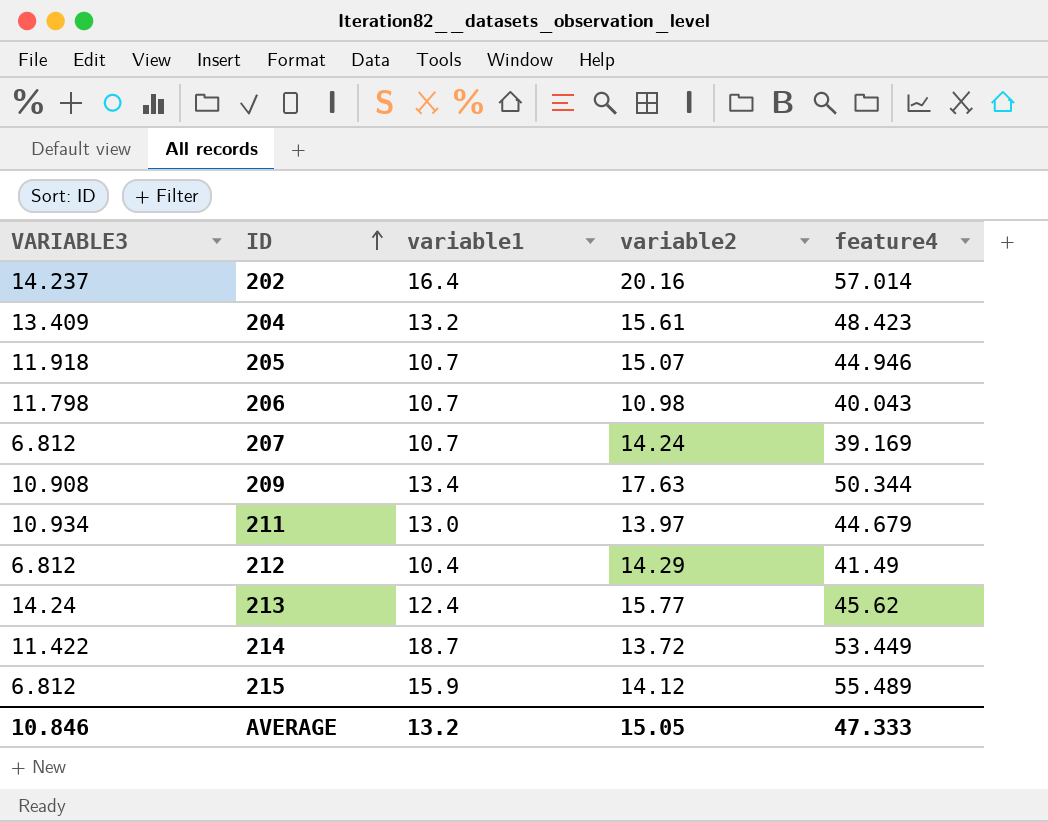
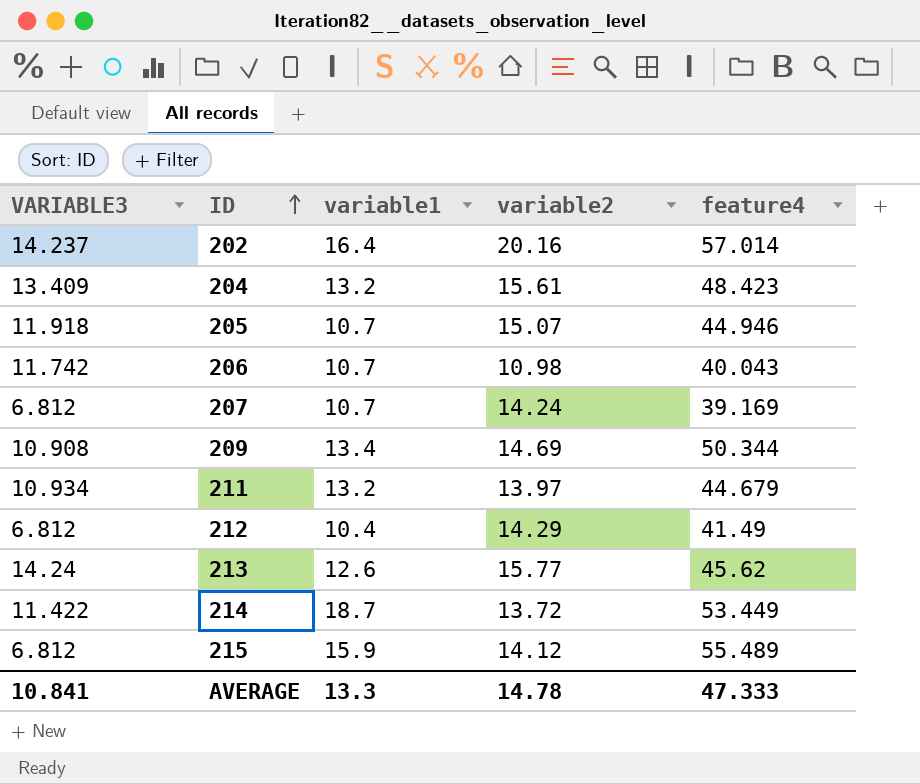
206 | VARIABLE3: 11.798 -> 11.742
209 | variable2: 17.63 -> 14.69
211 | variable1: 13.0 -> 13.2
213 | variable1: 12.4 -> 12.6
AVERAGE | VARIABLE3: 10.846 -> 10.841
AVERAGE | variable1: 13.2 -> 13.3
AVERAGE | variable2: 15.05 -> 14.78

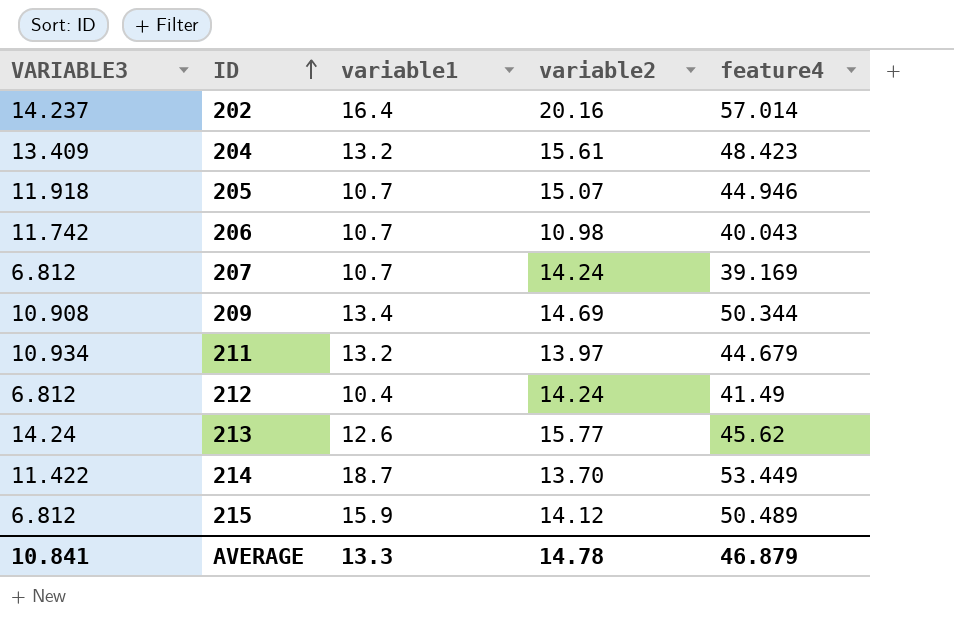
212 | variable2: 14.29 -> 14.24
214 | variable2: 13.72 -> 13.70
215 | feature4: 55.489 -> 50.489
AVERAGE | feature4: 47.333 -> 46.879

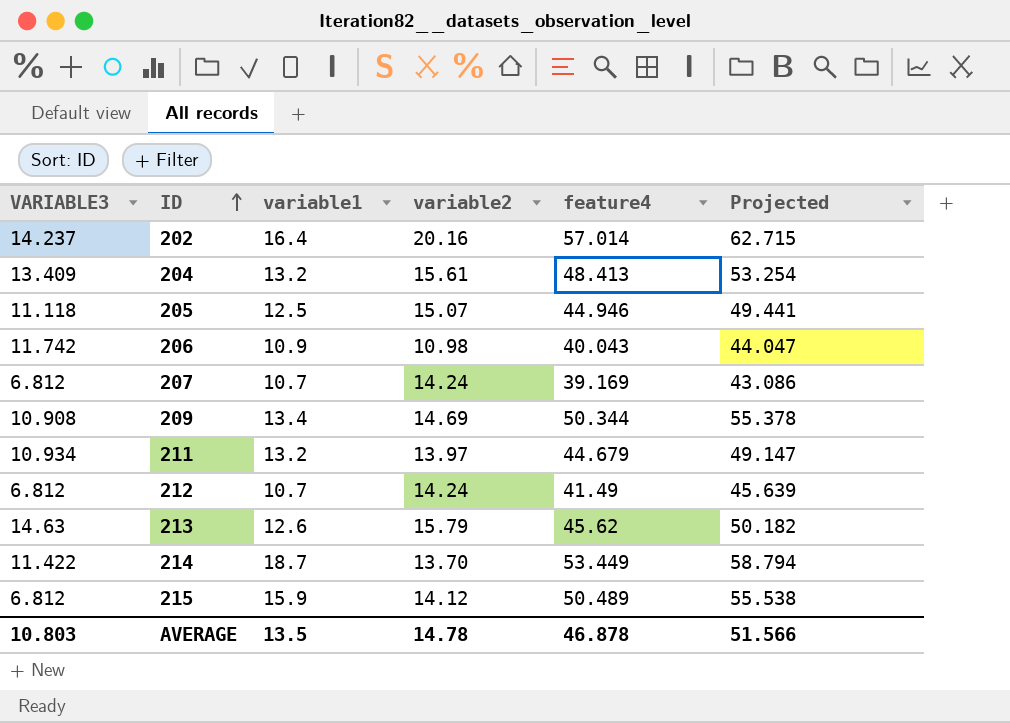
column Projected | formula: none -> [feature4] * 1.1
204 | feature4: 48.423 -> 48.413
205 | VARIABLE3: 11.918 -> 11.118
205 | variable1: 10.7 -> 12.5
206 | variable1: 10.7 -> 10.9
212 | variable1: 10.4 -> 10.7
213 | VARIABLE3: 14.24 -> 14.63
213 | variable2: 15.77 -> 15.79
AVERAGE | VARIABLE3: 10.841 -> 10.803
AVERAGE | variable1: 13.3 -> 13.5
AVERAGE | feature4: 46.879 -> 46.878

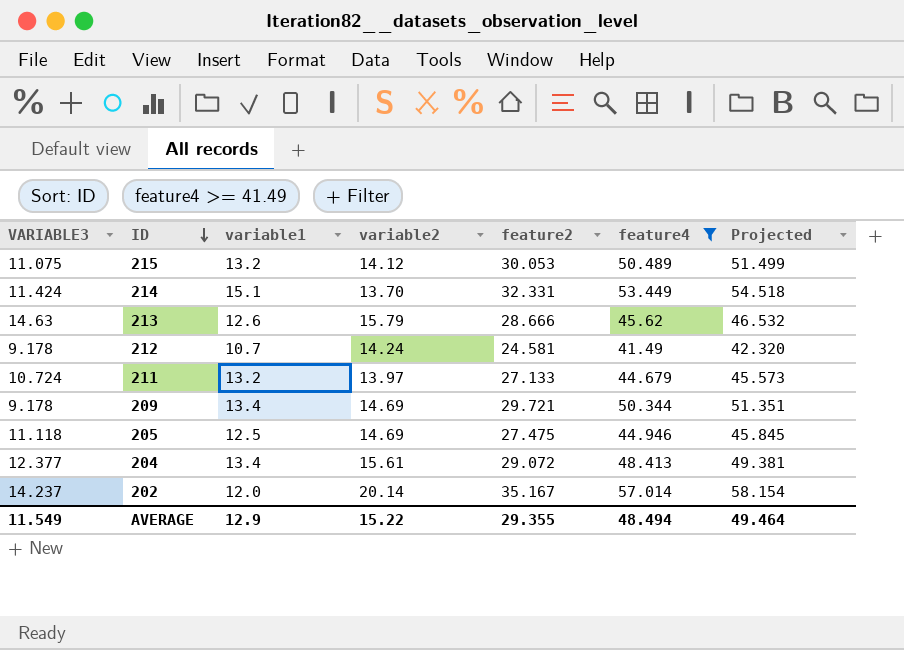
filter: none -> feature4 >= 41.49
row order: ID ascending -> ID descending
column feature2 | position: none -> 5
column Projected | formula: [feature4] * 1.1 -> [feature4] * 1.02
215 | VARIABLE3: 6.812 -> 11.075
215 | variable1: 15.9 -> 13.2
214 | VARIABLE3: 11.422 -> 11.424
214 | variable1: 18.7 -> 15.1
212 | VARIABLE3: 6.812 -> 9.178
211 | VARIABLE3: 10.934 -> 10.724
209 | VARIABLE3: 10.908 -> 9.178
205 | variable2: 15.07 -> 14.69
204 | VARIABLE3: 13.409 -> 12.377
204 | variable1: 13.2 -> 13.4
202 | variable1: 16.4 -> 12.0
202 | variable2: 20.16 -> 20.14
AVERAGE | VARIABLE3: 10.803 -> 11.549
AVERAGE | variable1: 13.5 -> 12.9
AVERAGE | variable2: 14.78 -> 15.22
AVERAGE | feature4: 46.878 -> 48.494
AVERAGE | Projected: 51.566 -> 49.464

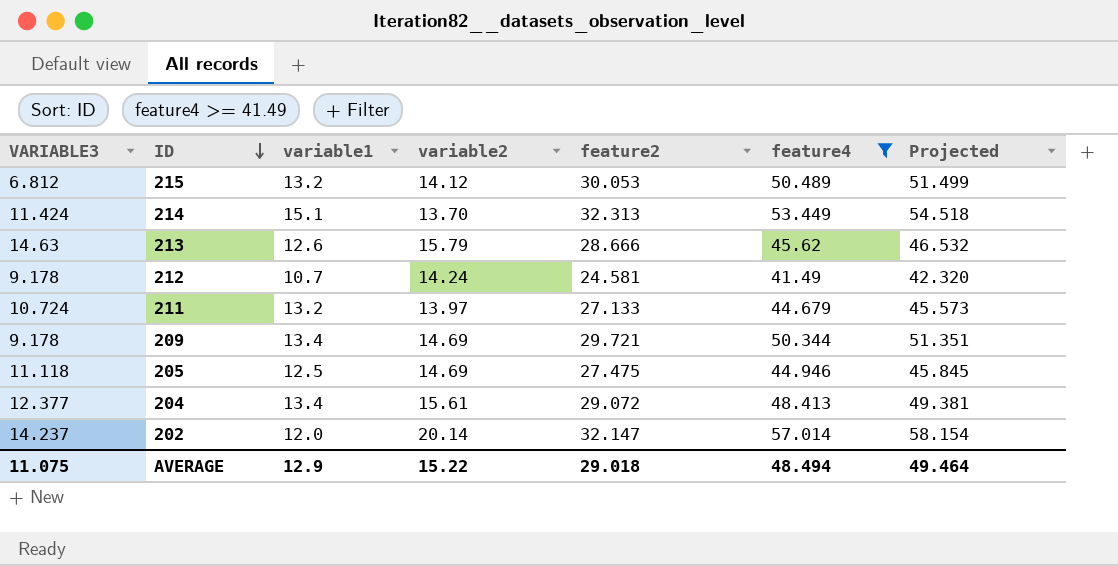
215 | VARIABLE3: 11.075 -> 6.812
214 | feature2: 32.331 -> 32.313
202 | feature2: 35.167 -> 32.147
AVERAGE | VARIABLE3: 11.549 -> 11.075
AVERAGE | feature2: 29.355 -> 29.018

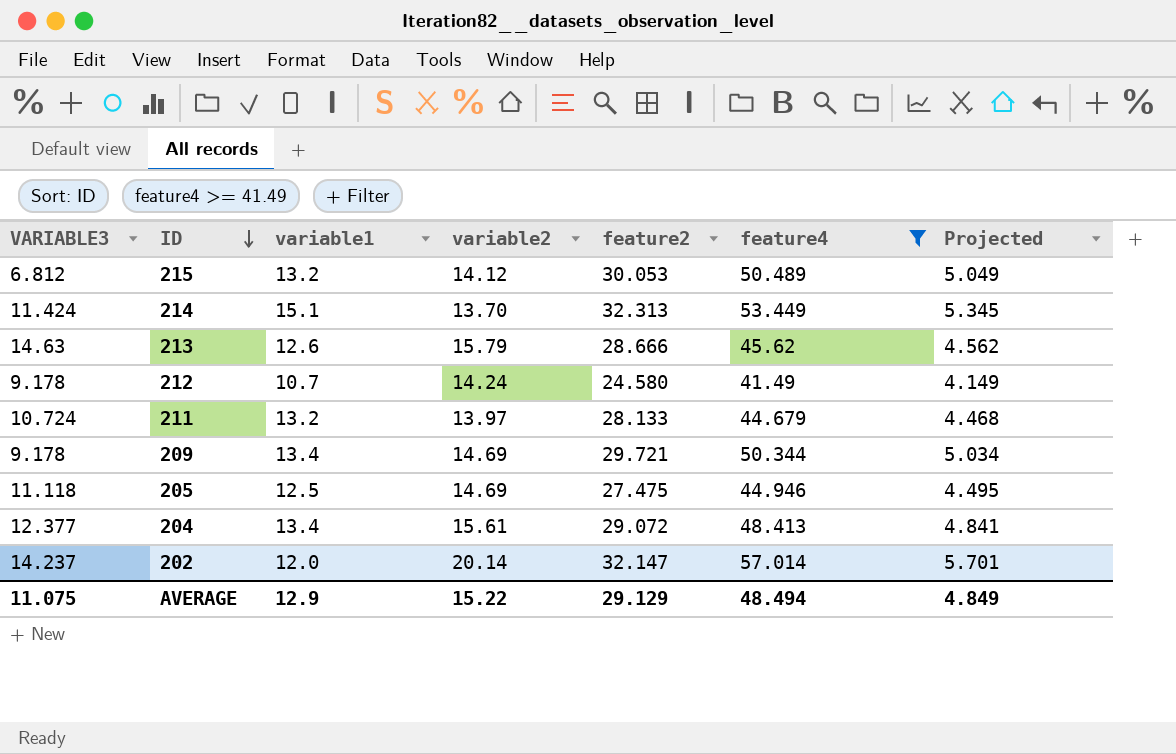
column Projected | formula: [feature4] * 1.02 -> [feature4] * 0.1
212 | feature2: 24.581 -> 24.580
211 | feature2: 27.133 -> 28.133
AVERAGE | feature2: 29.018 -> 29.129
AVERAGE | Projected: 49.464 -> 4.849

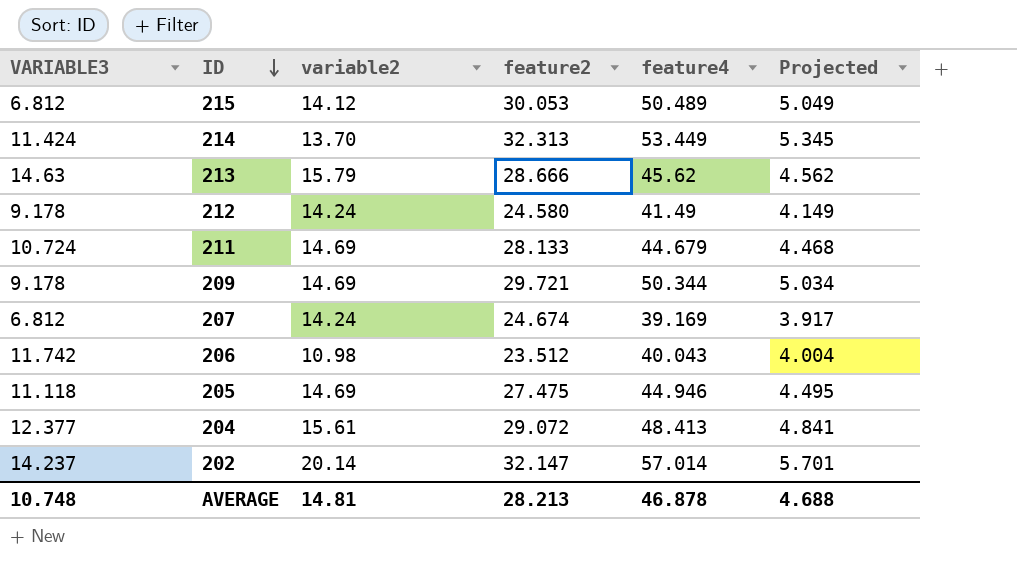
filter: feature4 >= 41.49 -> none
column variable1 | position: 3 -> none
211 | variable2: 13.97 -> 14.69
AVERAGE | VARIABLE3: 11.075 -> 10.748
AVERAGE | variable2: 15.22 -> 14.81
AVERAGE | feature2: 29.129 -> 28.213
AVERAGE | feature4: 48.494 -> 46.878
AVERAGE | Projected: 4.849 -> 4.688

